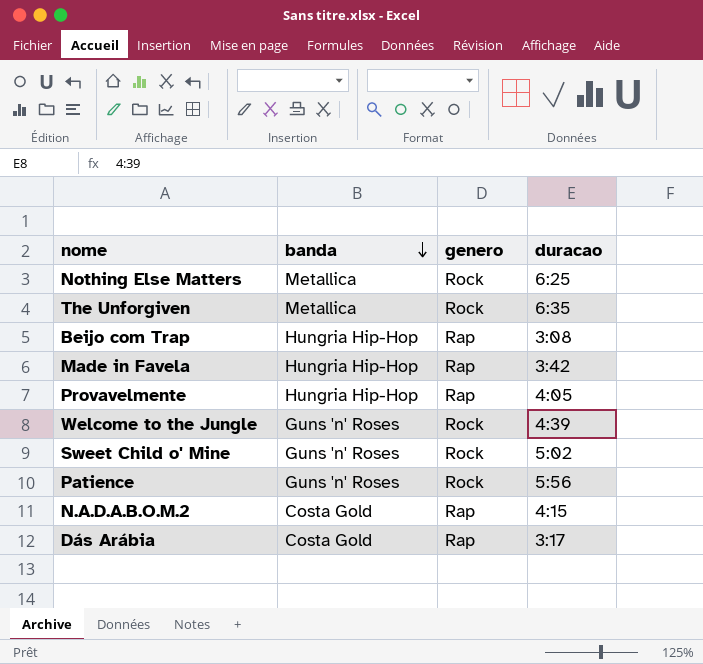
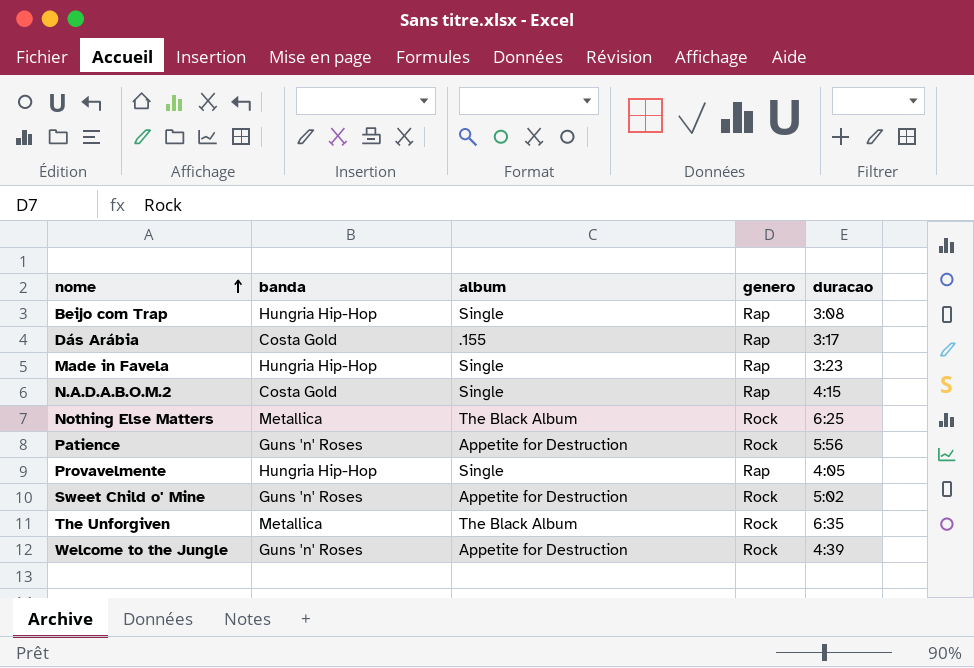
row order: banda descending -> nome ascending
column album | position: none -> 3
Made in Favela | duracao: 3:42 -> 3:23

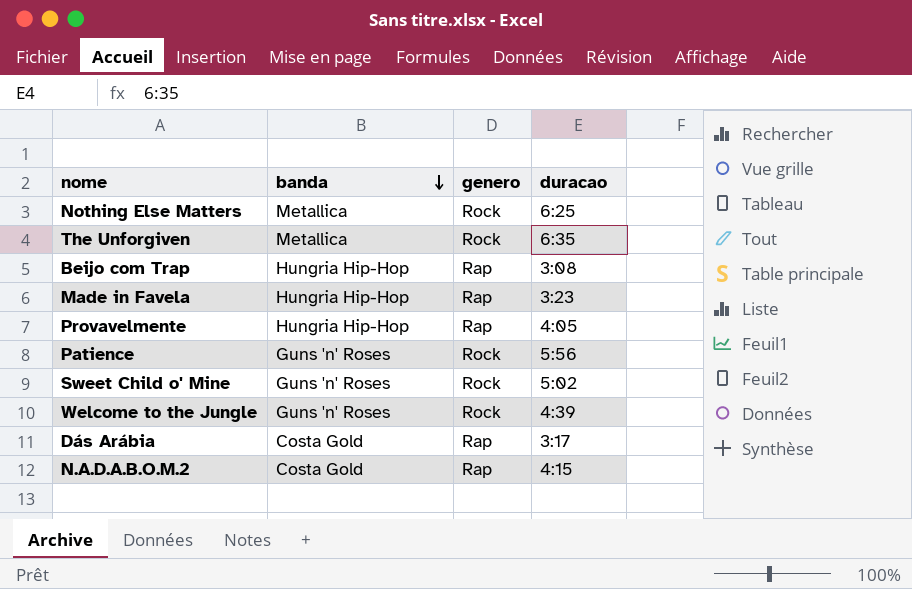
row order: nome ascending -> banda descending
column album | position: 3 -> none

